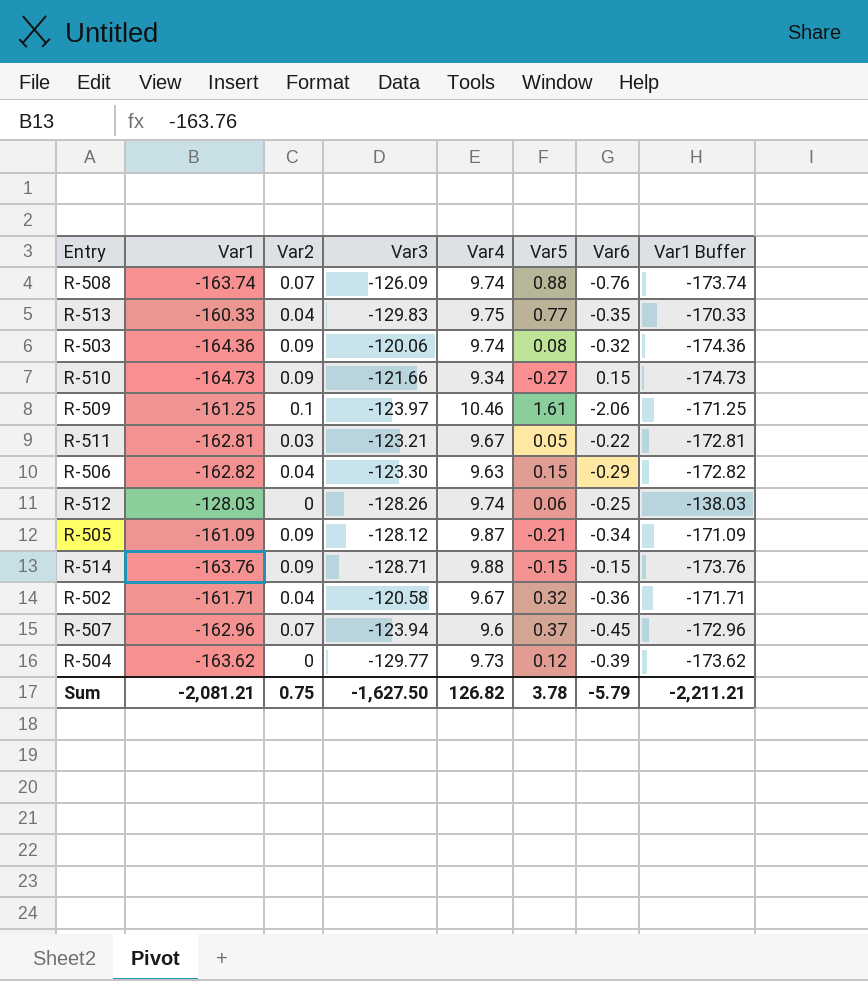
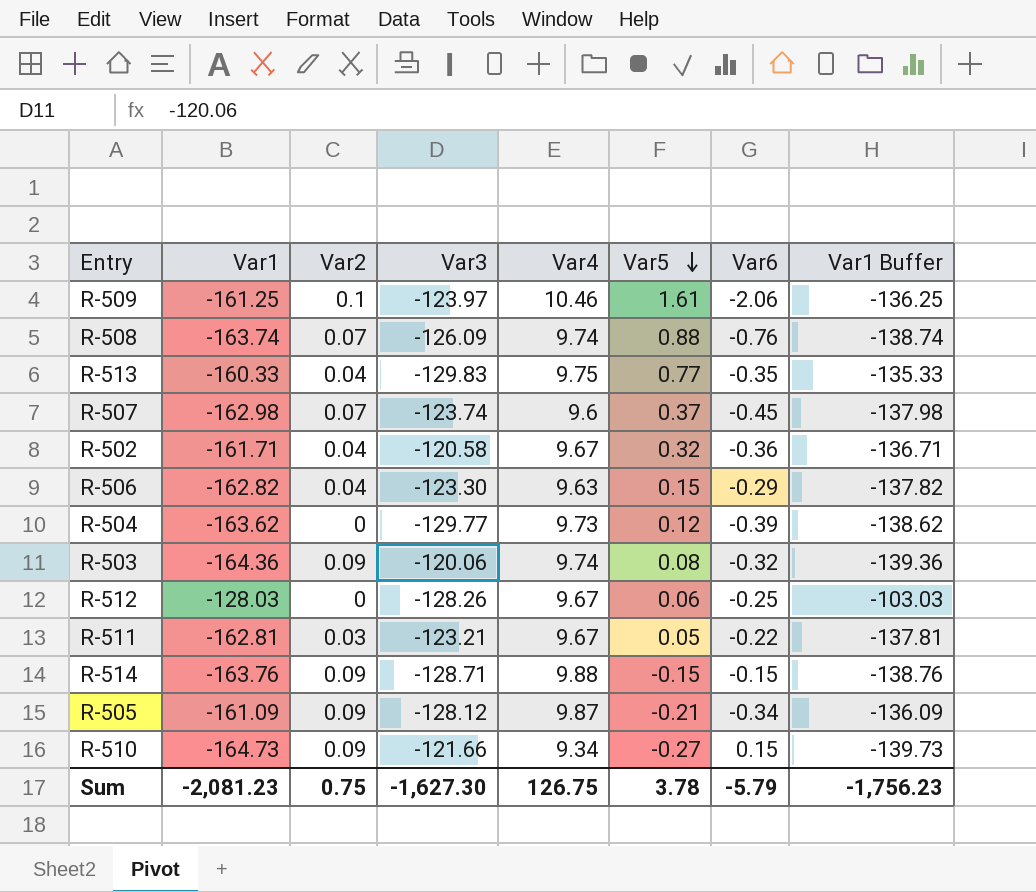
row order: none -> Var5 descending
column Var1 Buffer | formula: [Var1] - 10 -> [Var1] + 25
R-507 | Var1: -162.96 -> -162.98
R-507 | Var3: -123.94 -> -123.74
R-512 | Var4: 9.74 -> 9.67
Sum | Var1: -2,081.21 -> -2,081.23
Sum | Var3: -1,627.50 -> -1,627.30
Sum | Var4: 126.82 -> 126.75
Sum | Var1 Buffer: -2,211.21 -> -1,756.23

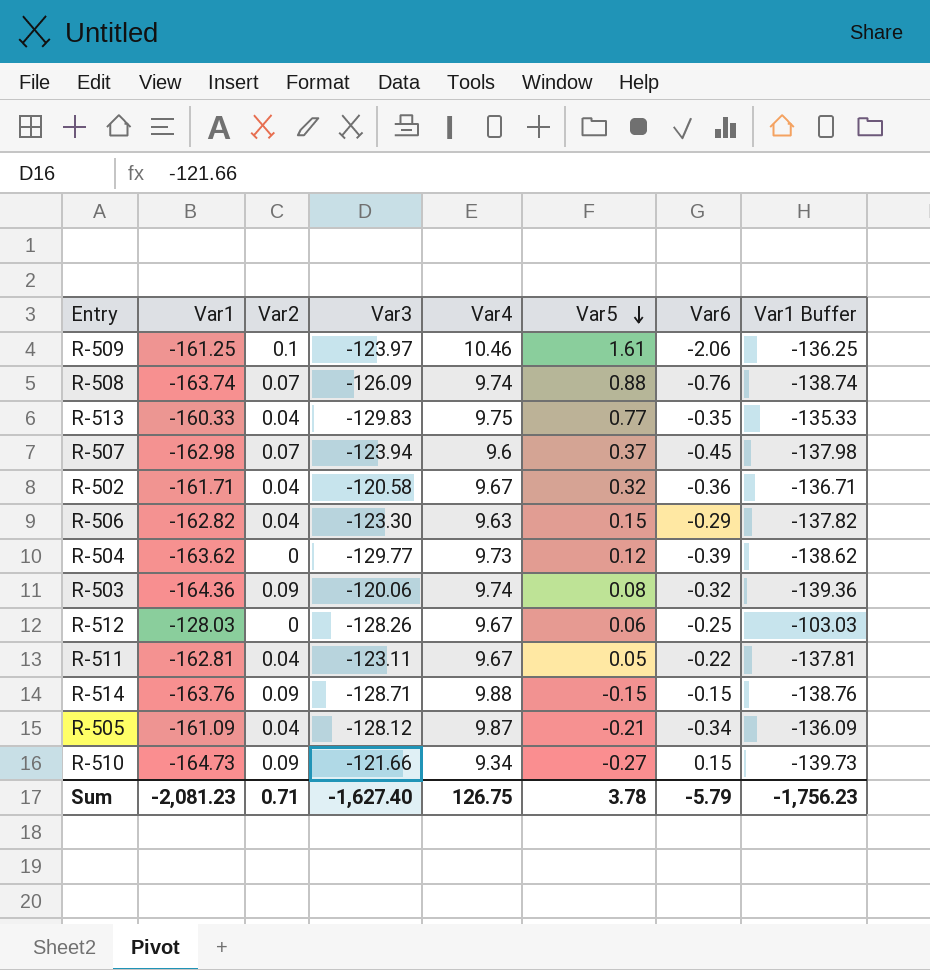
R-507 | Var3: -123.74 -> -123.94
R-511 | Var2: 0.03 -> 0.04
R-511 | Var3: -123.21 -> -123.11
R-505 | Var2: 0.09 -> 0.04
Sum | Var2: 0.75 -> 0.71
Sum | Var3: -1,627.30 -> -1,627.40

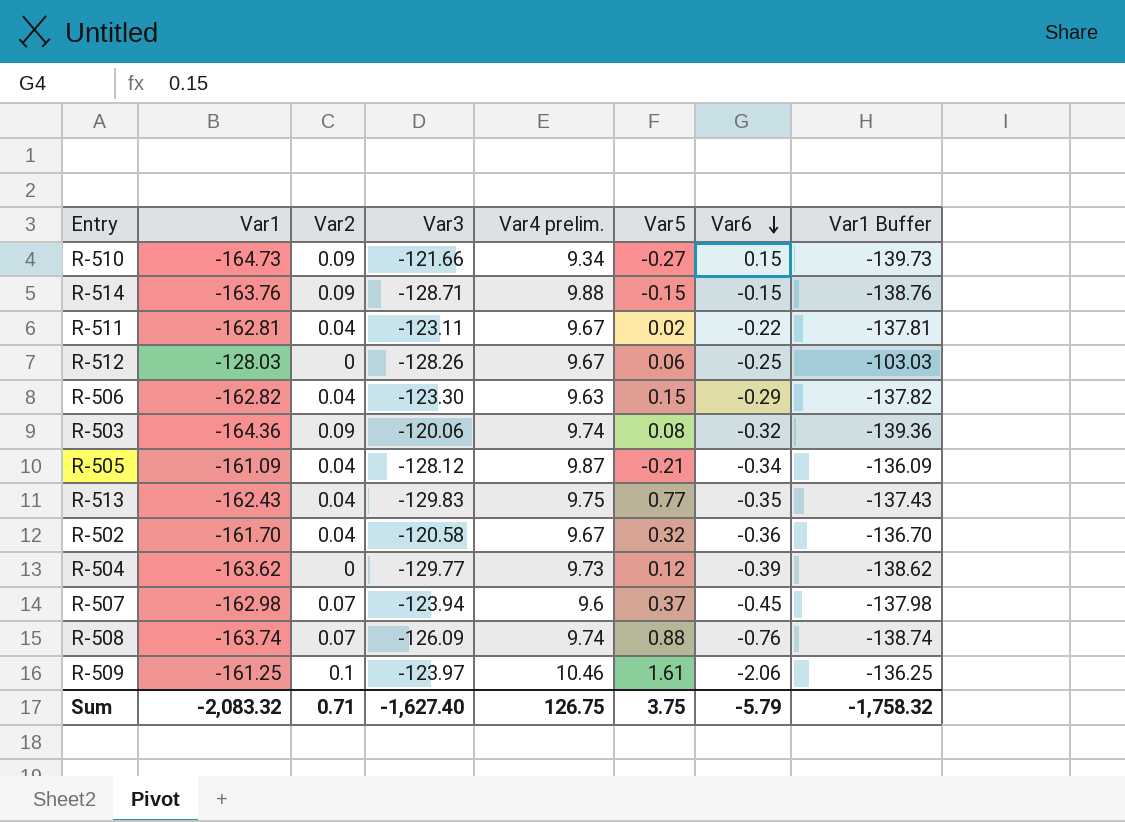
row order: Var5 descending -> Var6 descending
column name: Var4 -> Var4 prelim.
R-511 | Var5: 0.05 -> 0.02
R-513 | Var1: -160.33 -> -162.43
R-513 | Var1 Buffer: -135.33 -> -137.43
R-502 | Var1: -161.71 -> -161.70
R-502 | Var1 Buffer: -136.71 -> -136.70
Sum | Var1: -2,081.23 -> -2,083.32
Sum | Var5: 3.78 -> 3.75
Sum | Var1 Buffer: -1,756.23 -> -1,758.32

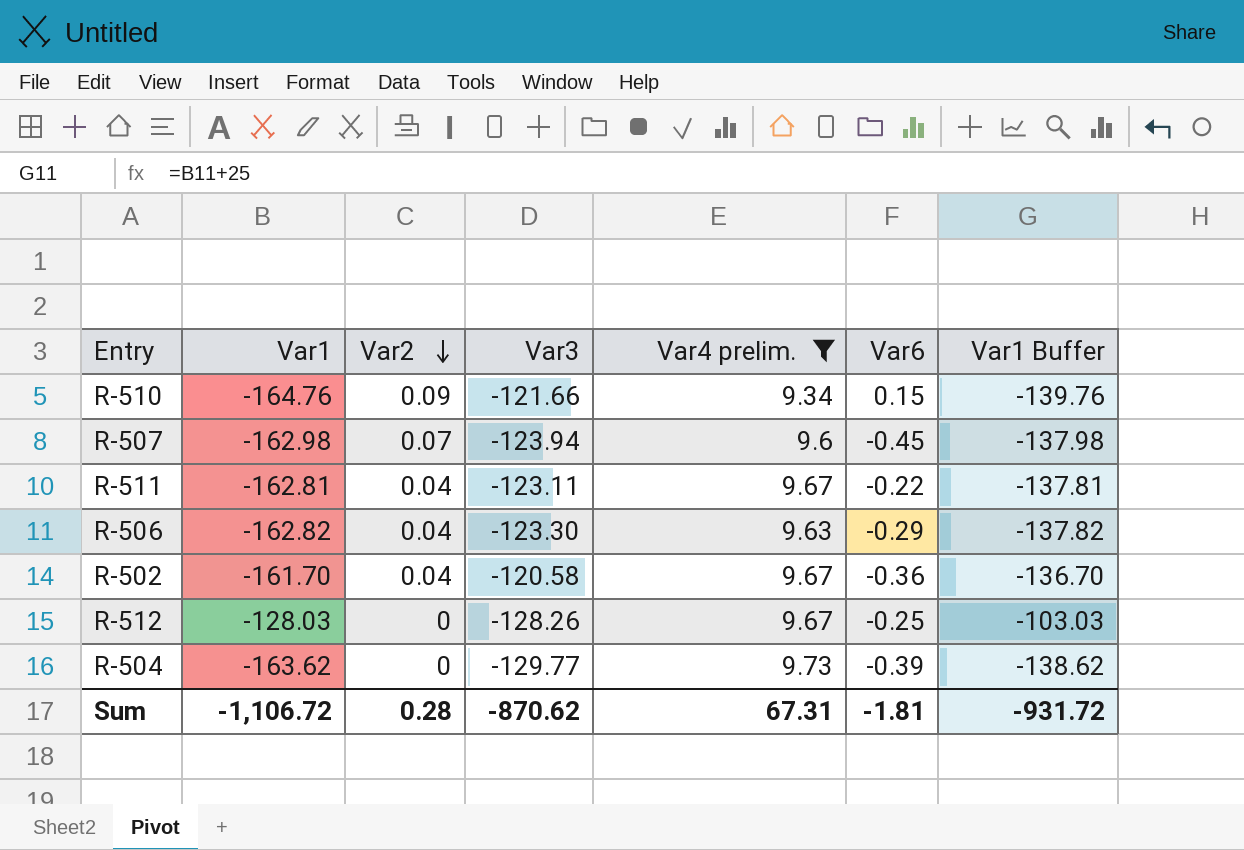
filter: none -> Var4 prelim. <= 9.73
row order: Var6 descending -> Var2 descending
column Var5 | position: 6 -> none
R-510 | Var1: -164.73 -> -164.76
R-510 | Var1 Buffer: -139.73 -> -139.76
Sum | Var1: -2,083.32 -> -1,106.72
Sum | Var2: 0.71 -> 0.28
Sum | Var3: -1,627.40 -> -870.62
Sum | Var4 prelim.: 126.75 -> 67.31
Sum | Var6: -5.79 -> -1.81
Sum | Var1 Buffer: -1,758.32 -> -931.72

